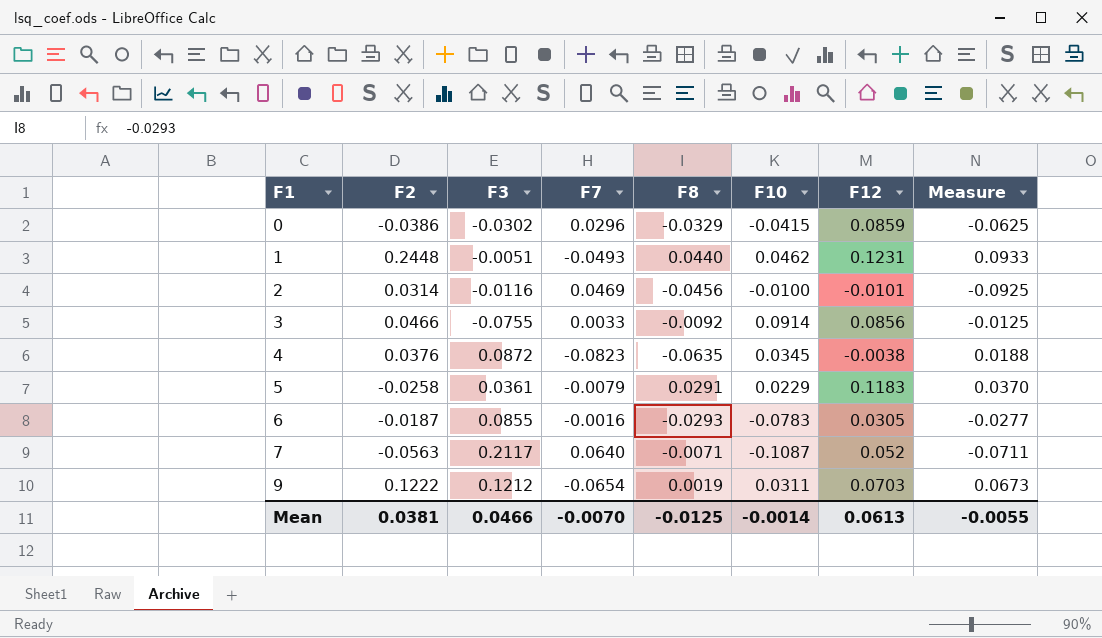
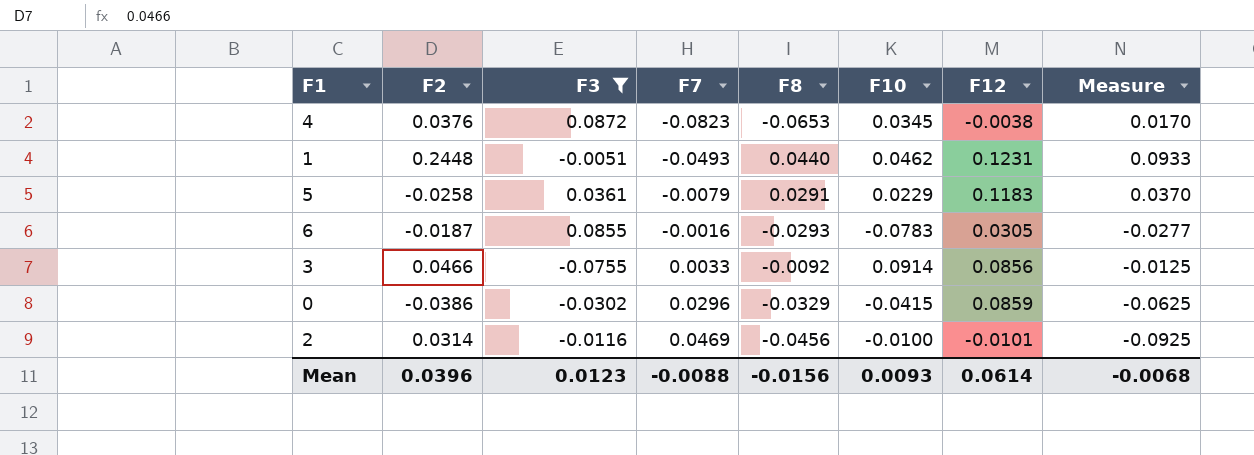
filter: none -> F3 <= 0.0872
row order: F1 ascending -> F7 ascending
4 | F8: -0.0635 -> -0.0653
4 | Measure: 0.0188 -> 0.0170
Mean | F2: 0.0381 -> 0.0396
Mean | F3: 0.0466 -> 0.0123
Mean | F7: -0.0070 -> -0.0088
Mean | F8: -0.0125 -> -0.0156
Mean | F10: -0.0014 -> 0.0093
Mean | F12: 0.0613 -> 0.0614
Mean | Measure: -0.0055 -> -0.0068

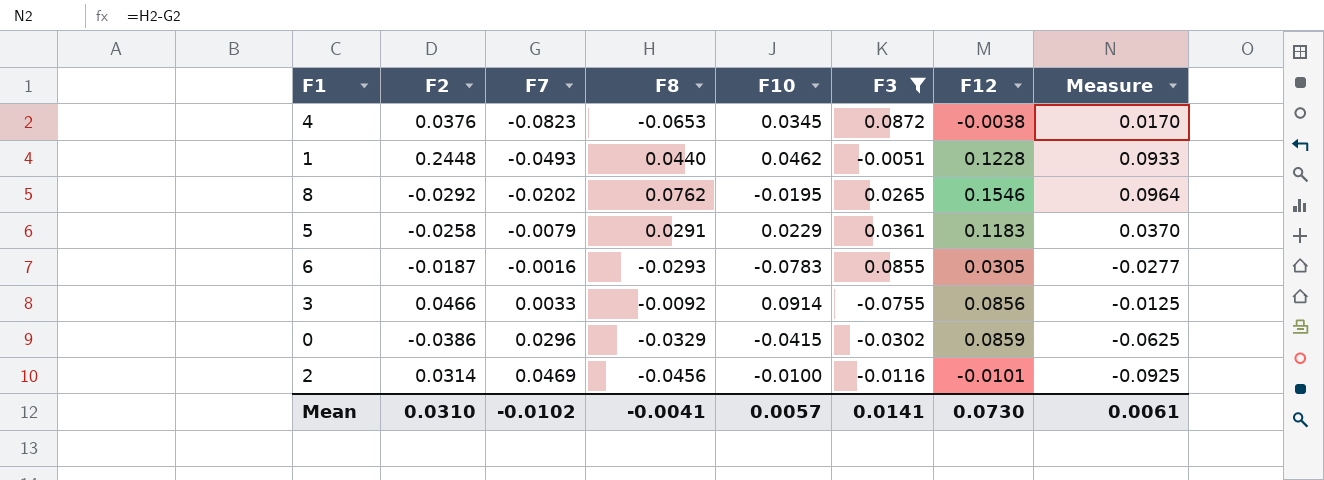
column F3 | position: 3 -> 6
1 | F12: 0.1231 -> 0.1228
row 8: none -> -0.0292 | -0.0202 | 0.0762 | -0.0195 | 0.0265 | 0.1546 | 0.0964
Mean | F2: 0.0396 -> 0.0310
Mean | F7: -0.0088 -> -0.0102
Mean | F8: -0.0156 -> -0.0041
Mean | F10: 0.0093 -> 0.0057
Mean | F3: 0.0123 -> 0.0141
Mean | F12: 0.0614 -> 0.0730
Mean | Measure: -0.0068 -> 0.0061

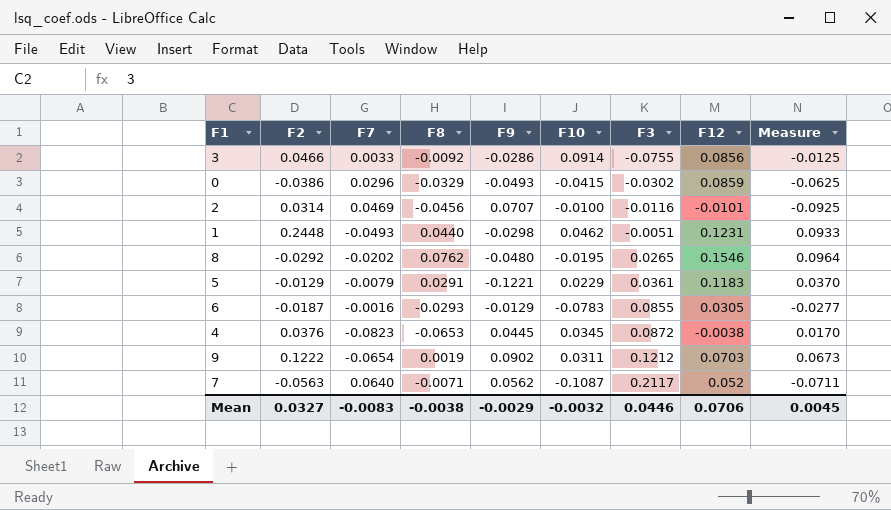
filter: F3 <= 0.0872 -> none
row order: F7 ascending -> F3 ascending
column F9 | position: none -> 5
1 | F12: 0.1228 -> 0.1231
5 | F2: -0.0258 -> -0.0129
Mean | F2: 0.0310 -> 0.0327
Mean | F7: -0.0102 -> -0.0083
Mean | F8: -0.0041 -> -0.0038
Mean | F10: 0.0057 -> -0.0032
Mean | F3: 0.0141 -> 0.0446
Mean | F12: 0.0730 -> 0.0706
Mean | Measure: 0.0061 -> 0.0045

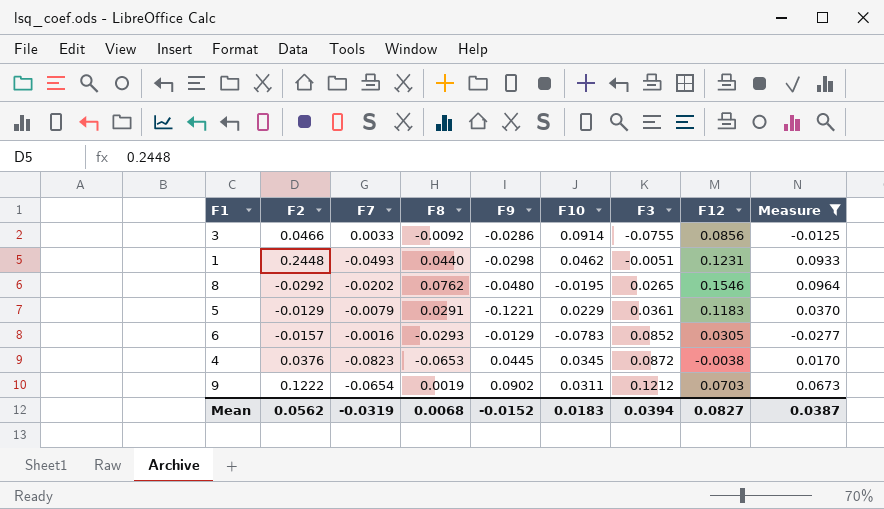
filter: none -> Measure >= -0.0277
6 | F2: -0.0187 -> -0.0157
6 | F3: 0.0855 -> 0.0852
Mean | F2: 0.0327 -> 0.0562
Mean | F7: -0.0083 -> -0.0319
Mean | F8: -0.0038 -> 0.0068
Mean | F9: -0.0029 -> -0.0152
Mean | F10: -0.0032 -> 0.0183
Mean | F3: 0.0446 -> 0.0394
Mean | F12: 0.0706 -> 0.0827
Mean | Measure: 0.0045 -> 0.0387

